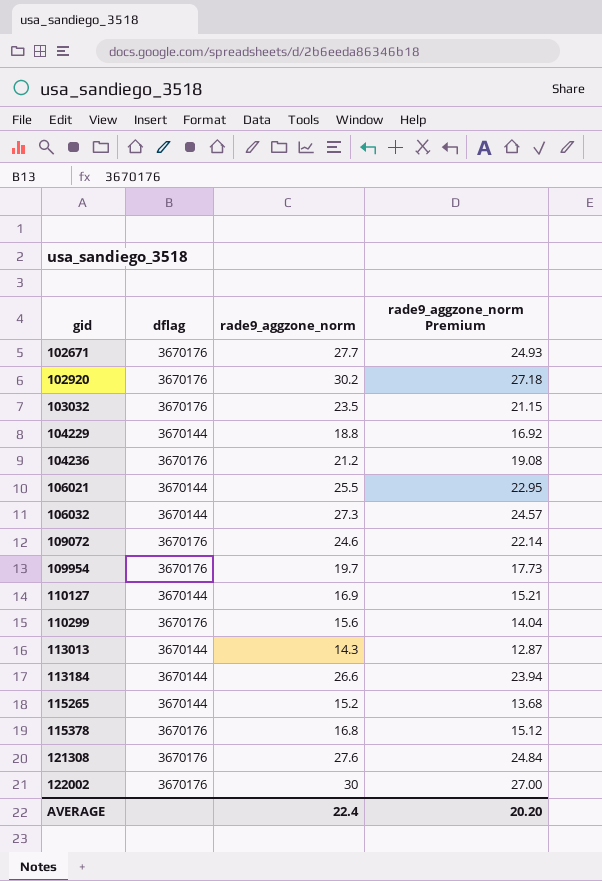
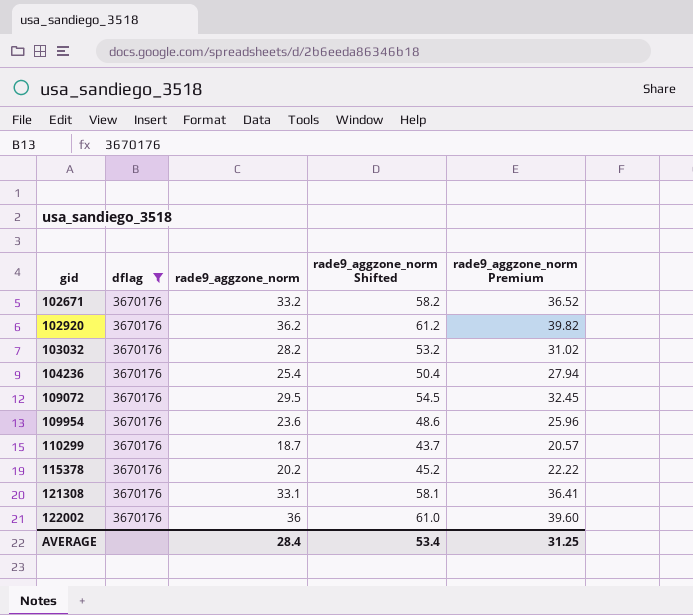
filter: none -> dflag = 3670176
column rade9_aggzone_norm Shifted | formula: none -> [rade9_aggzone_norm] + 25
column rade9_aggzone_norm Premium | formula: [rade9_aggzone_norm] * 0.9 -> [rade9_aggzone_norm] * 1.1
102671 | rade9_aggzone_norm: 27.7 -> 33.2
102920 | rade9_aggzone_norm: 30.2 -> 36.2
103032 | rade9_aggzone_norm: 23.5 -> 28.2
104236 | rade9_aggzone_norm: 21.2 -> 25.4
109072 | rade9_aggzone_norm: 24.6 -> 29.5
109954 | rade9_aggzone_norm: 19.7 -> 23.6
110299 | rade9_aggzone_norm: 15.6 -> 18.7
115378 | rade9_aggzone_norm: 16.8 -> 20.2
121308 | rade9_aggzone_norm: 27.6 -> 33.1
122002 | rade9_aggzone_norm: 30 -> 36
AVERAGE | rade9_aggzone_norm: 22.4 -> 28.4
AVERAGE | rade9_aggzone_norm Premium: 20.20 -> 31.25

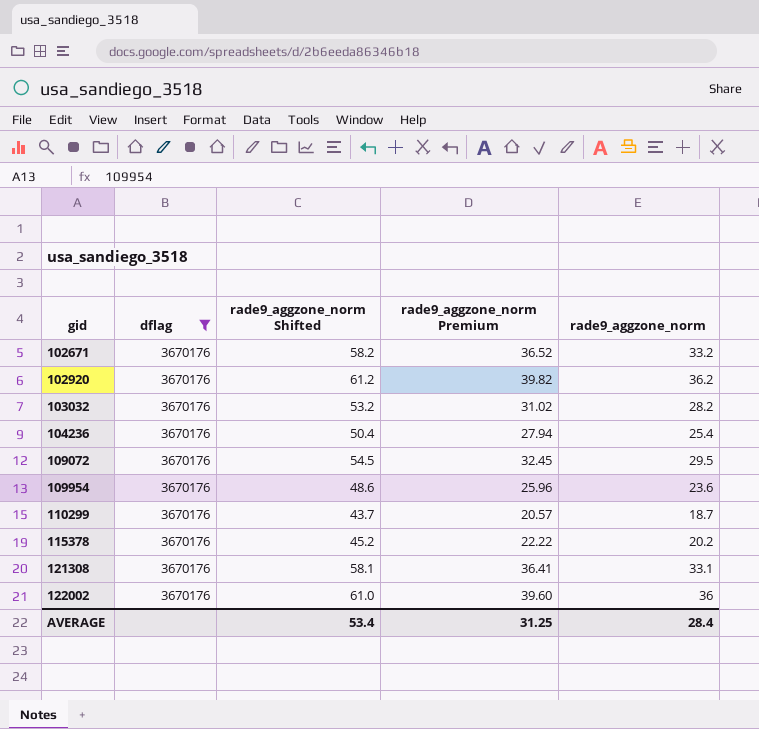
column rade9_aggzone_norm | position: 3 -> 5

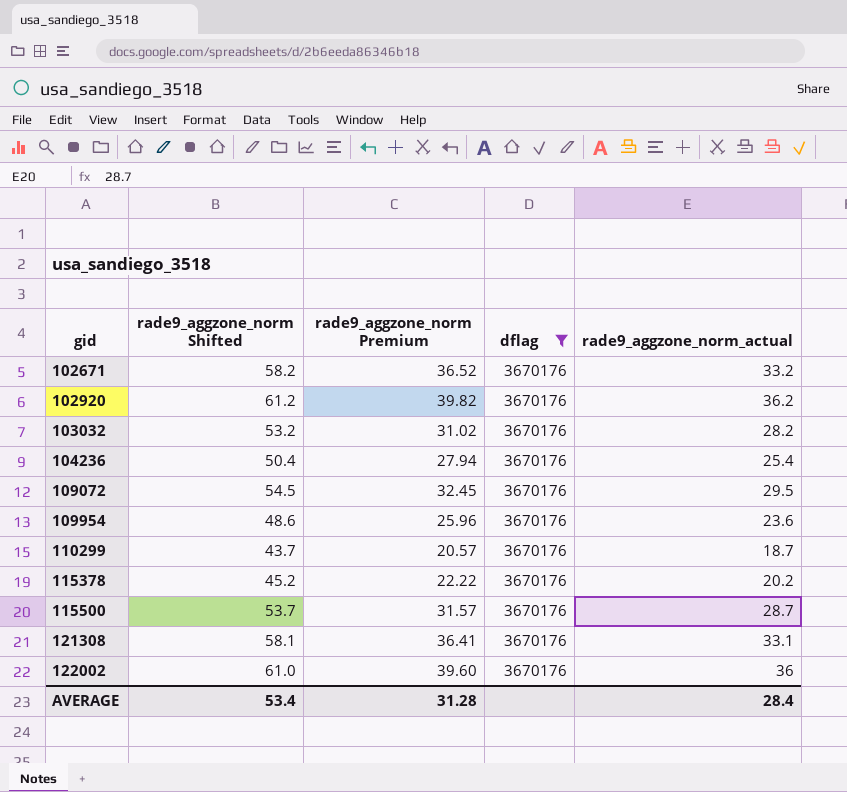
column dflag | position: 2 -> 4
column name: rade9_aggzone_norm -> rade9_aggzone_norm_actual
row 115500: none -> 53.7 | 31.57 | 3670176 | 28.7
AVERAGE | rade9_aggzone_norm Premium: 31.25 -> 31.28

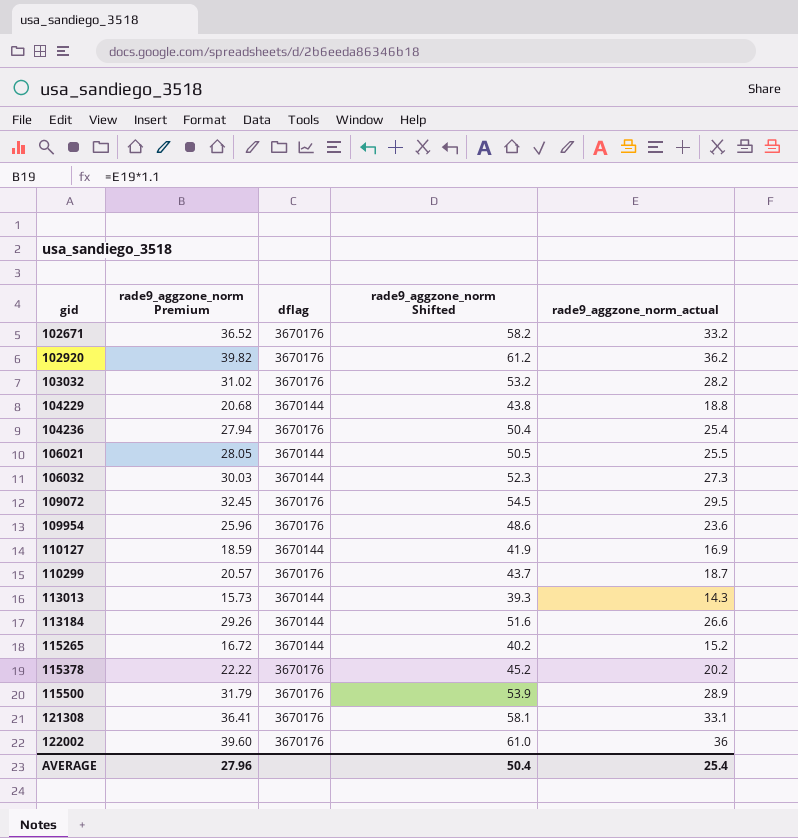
filter: dflag = 3670176 -> none
column rade9_aggzone_norm Shifted | position: 2 -> 4
115500 | rade9_aggzone_norm Premium: 31.57 -> 31.79
115500 | rade9_aggzone_norm Shifted: 53.7 -> 53.9
115500 | rade9_aggzone_norm_actual: 28.7 -> 28.9
AVERAGE | rade9_aggzone_norm Premium: 31.28 -> 27.96
AVERAGE | rade9_aggzone_norm Shifted: 53.4 -> 50.4
AVERAGE | rade9_aggzone_norm_actual: 28.4 -> 25.4

